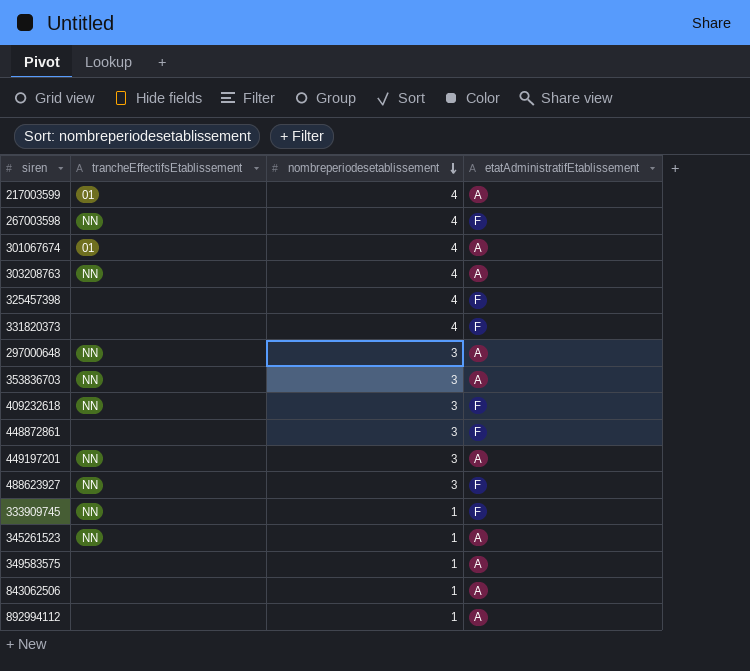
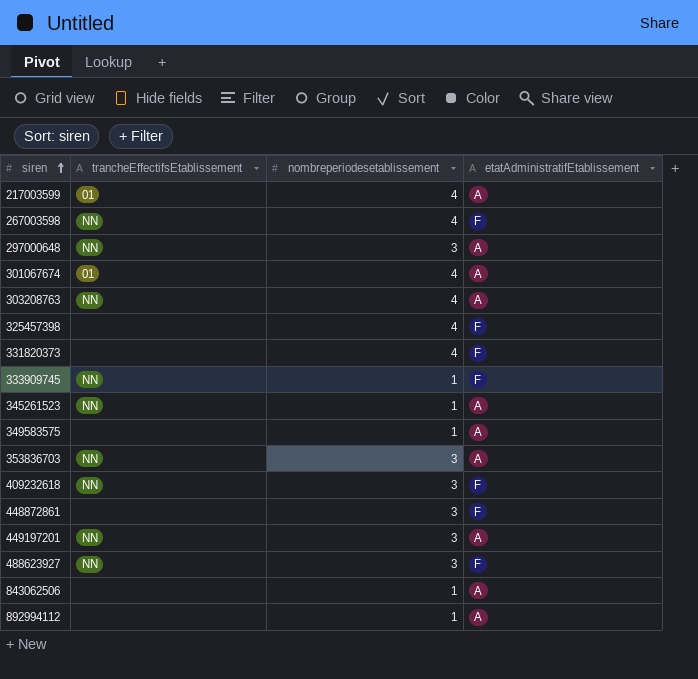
row order: nombreperiodesetablissement descending -> siren ascending

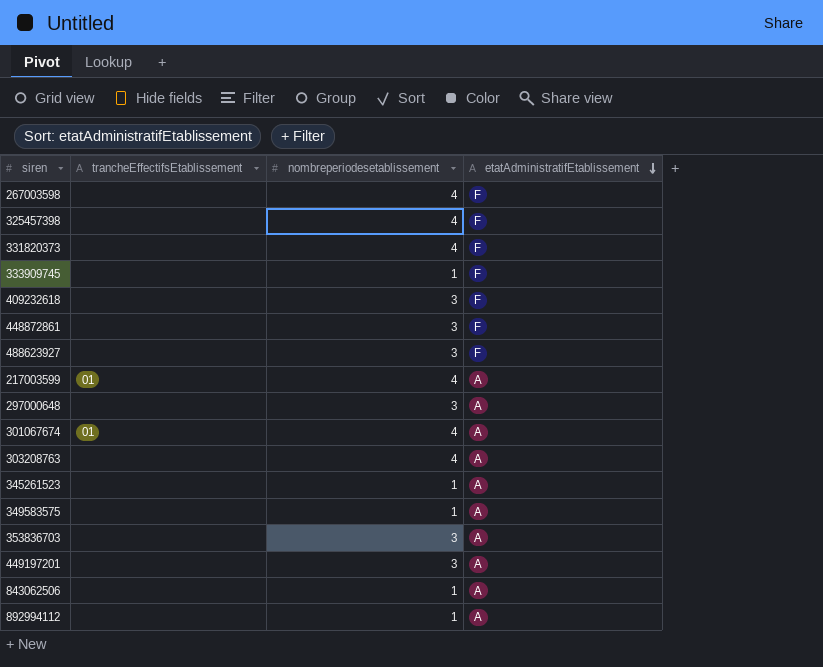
row order: siren ascending -> etatAdministratifEtablissement descending
267003598 | trancheEffectifsEtablissement: NN -> none
333909745 | trancheEffectifsEtablissement: NN -> none
409232618 | trancheEffectifsEtablissement: NN -> none
488623927 | trancheEffectifsEtablissement: NN -> none
297000648 | trancheEffectifsEtablissement: NN -> none
303208763 | trancheEffectifsEtablissement: NN -> none
345261523 | trancheEffectifsEtablissement: NN -> none
353836703 | trancheEffectifsEtablissement: NN -> none
449197201 | trancheEffectifsEtablissement: NN -> none

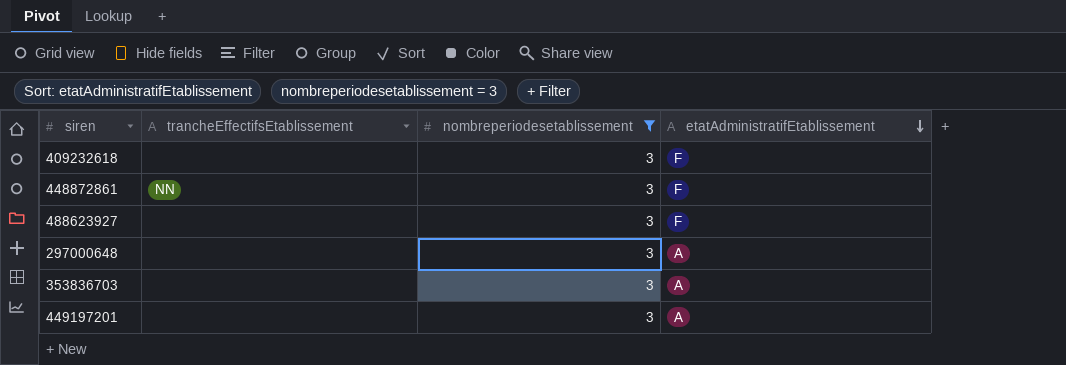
filter: none -> nombreperiodesetablissement = 3
448872861 | trancheEffectifsEtablissement: none -> NN

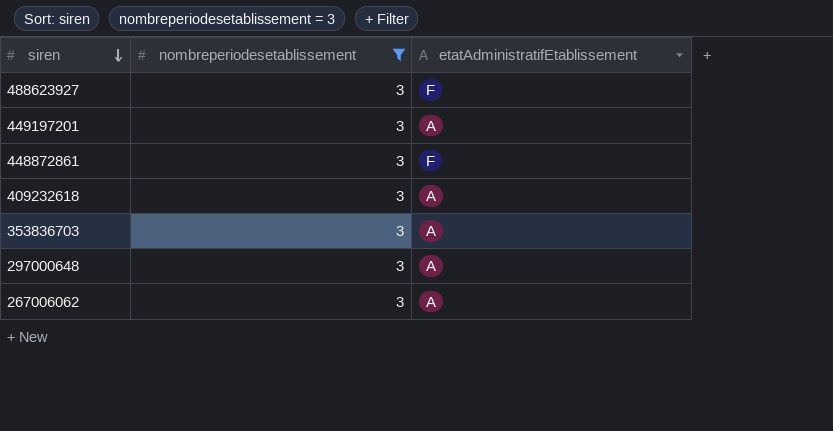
row order: etatAdministratifEtablissement descending -> siren descending
column trancheEffectifsEtablissement | position: 2 -> none
409232618 | etatAdministratifEtablissement: F -> A
row 267006062: none -> 3 | A

